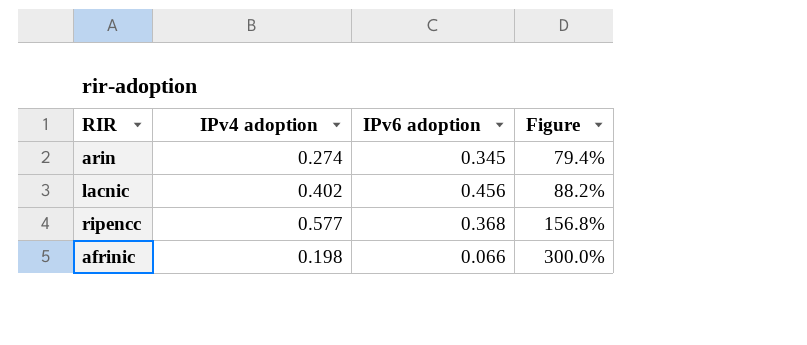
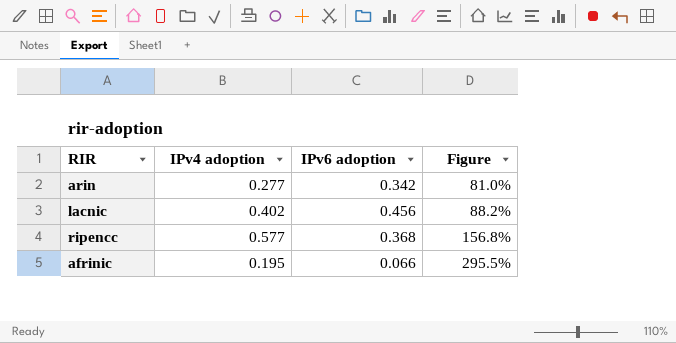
arin | IPv4 adoption: 0.274 -> 0.277
arin | IPv6 adoption: 0.345 -> 0.342
arin | Figure: 79.4% -> 81.0%
afrinic | IPv4 adoption: 0.198 -> 0.195
afrinic | Figure: 300.0% -> 295.5%

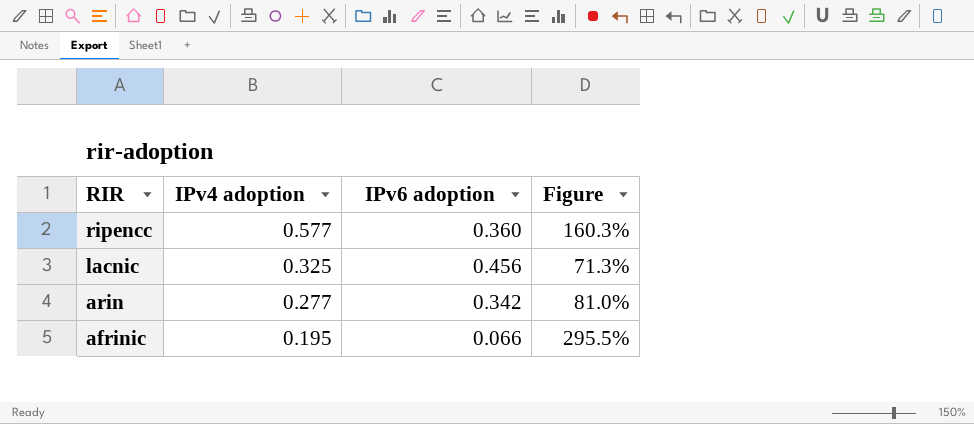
row order: Figure ascending -> RIR descending
ripencc | IPv6 adoption: 0.368 -> 0.360
ripencc | Figure: 156.8% -> 160.3%
lacnic | IPv4 adoption: 0.402 -> 0.325
lacnic | Figure: 88.2% -> 71.3%

